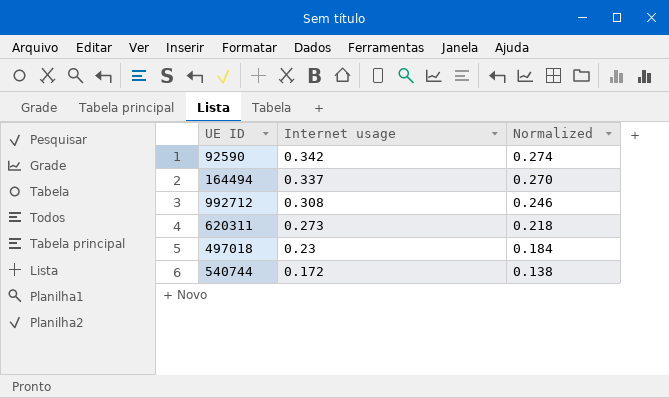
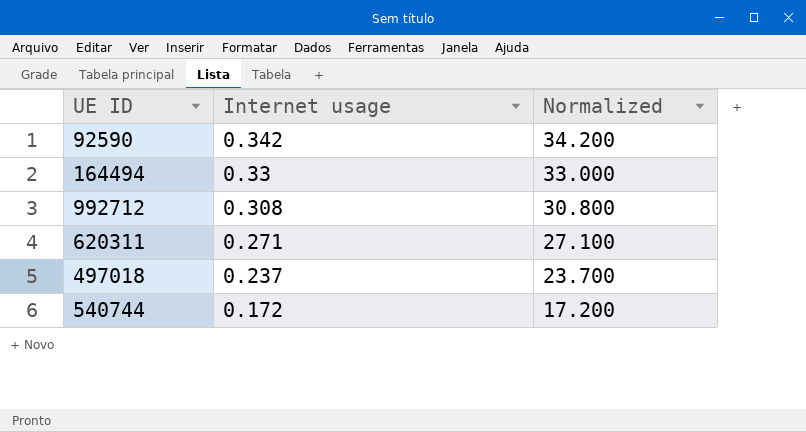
column Normalized | formula: [Internet usage] * 0.8 -> [Internet usage] * 100
164494 | Internet usage: 0.337 -> 0.33
620311 | Internet usage: 0.273 -> 0.271
497018 | Internet usage: 0.23 -> 0.237

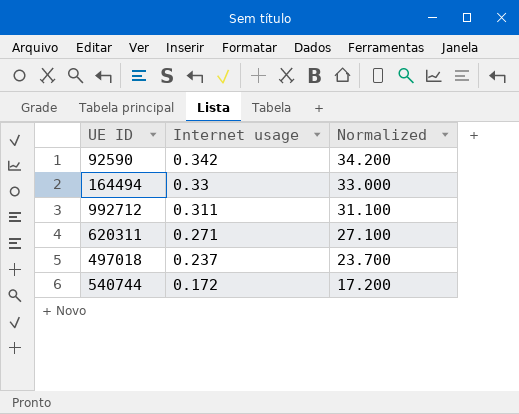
992712 | Internet usage: 0.308 -> 0.311
992712 | Normalized: 30.800 -> 31.100

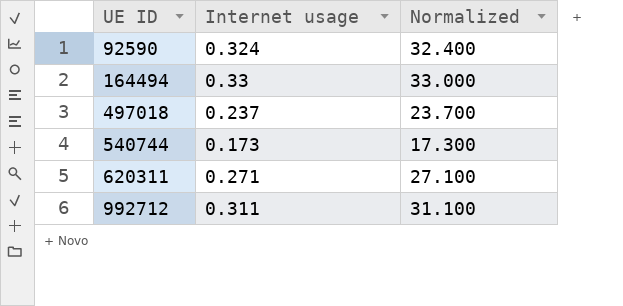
row order: Internet usage descending -> UE ID ascending
92590 | Internet usage: 0.342 -> 0.324
92590 | Normalized: 34.200 -> 32.400
540744 | Internet usage: 0.172 -> 0.173
540744 | Normalized: 17.200 -> 17.300

